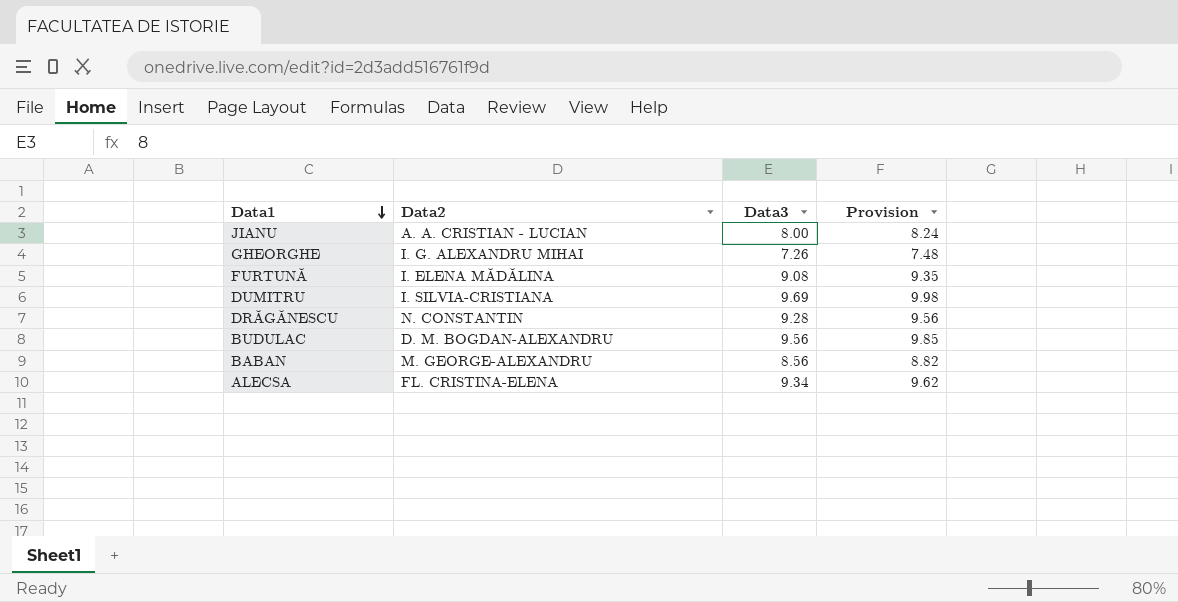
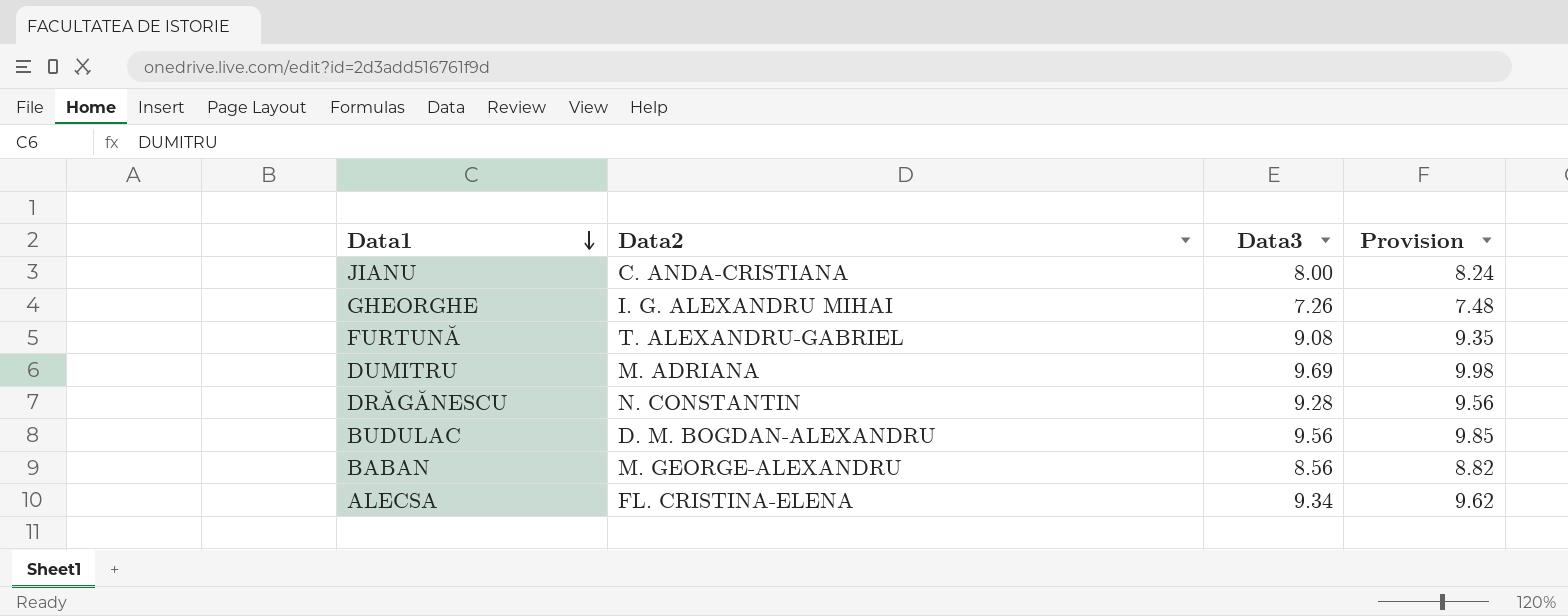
JIANU | Data2: A. A. CRISTIAN - LUCIAN -> C. ANDA-CRISTIANA
FURTUNĂ | Data2: I. ELENA MĂDĂLINA -> T. ALEXANDRU-GABRIEL
DUMITRU | Data2: I. SILVIA-CRISTIANA -> M. ADRIANA

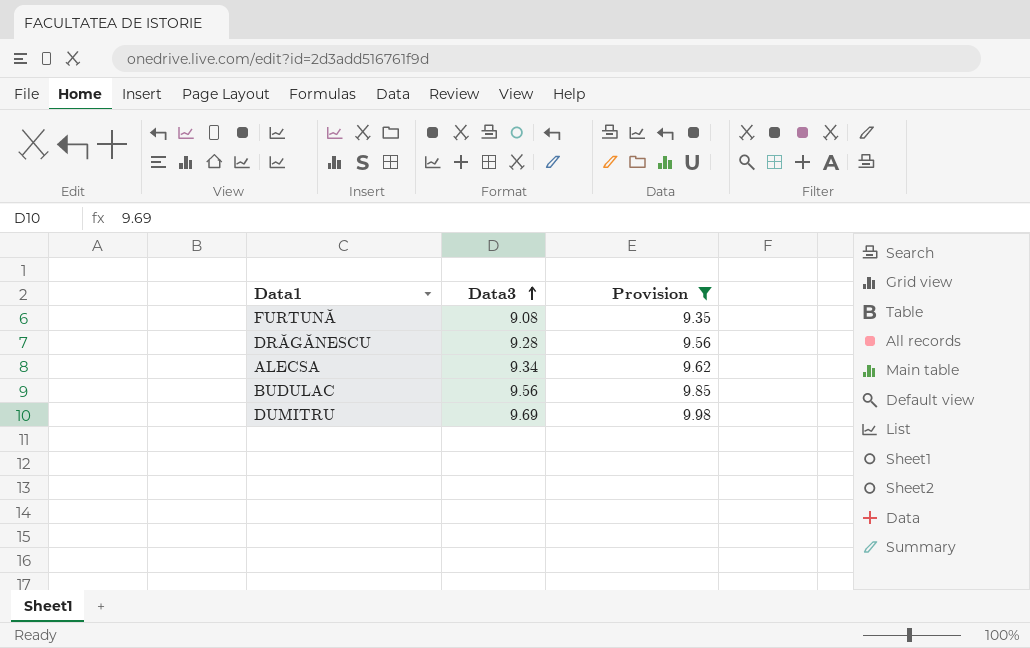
filter: none -> Provision >= 9.35
row order: Data1 descending -> Data3 ascending
column Data2 | position: 2 -> none

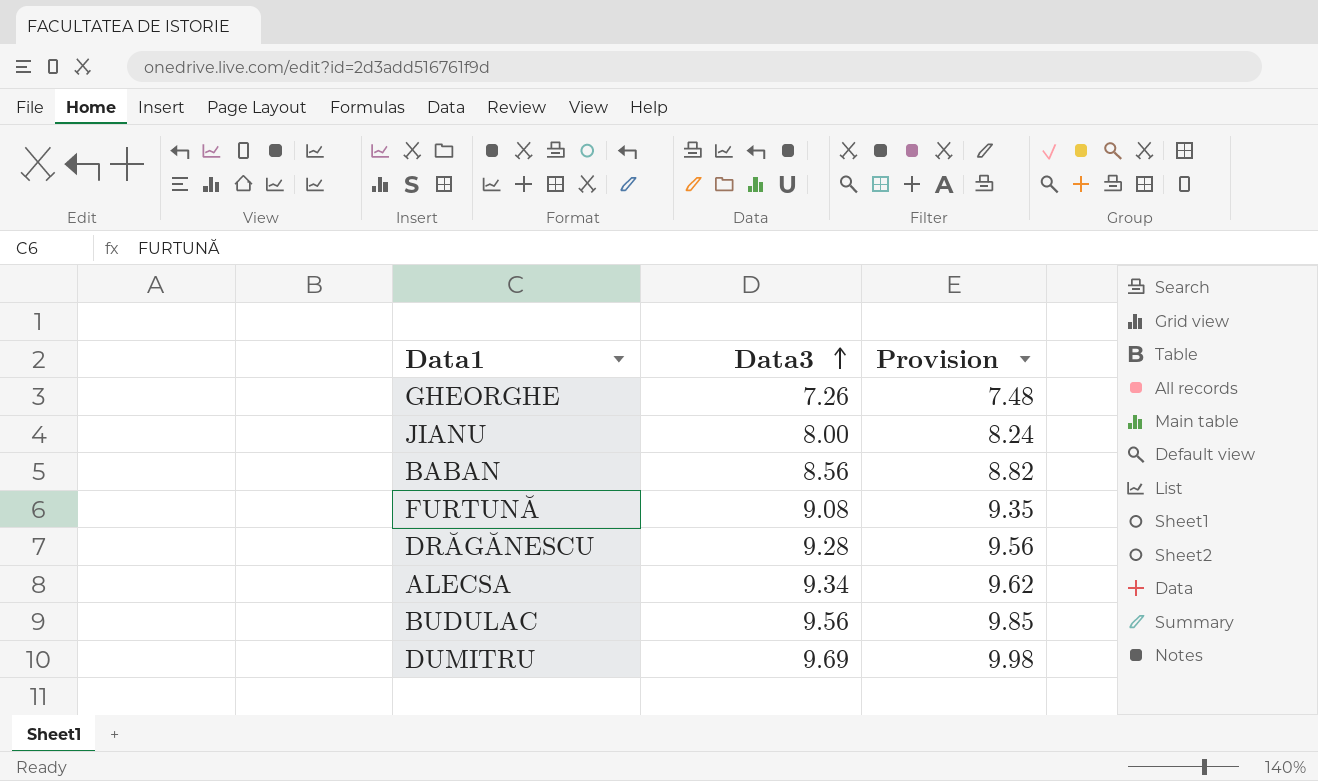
filter: Provision >= 9.35 -> none

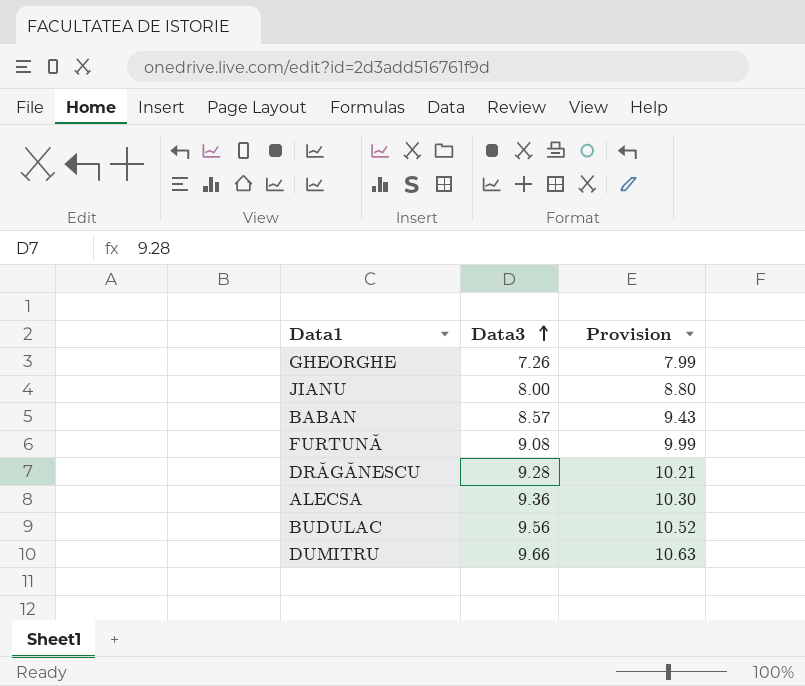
column Provision | formula: [Data3] * 1.03 -> [Data3] * 1.1
BABAN | Data3: 8.56 -> 8.57
ALECSA | Data3: 9.34 -> 9.36
DUMITRU | Data3: 9.69 -> 9.66

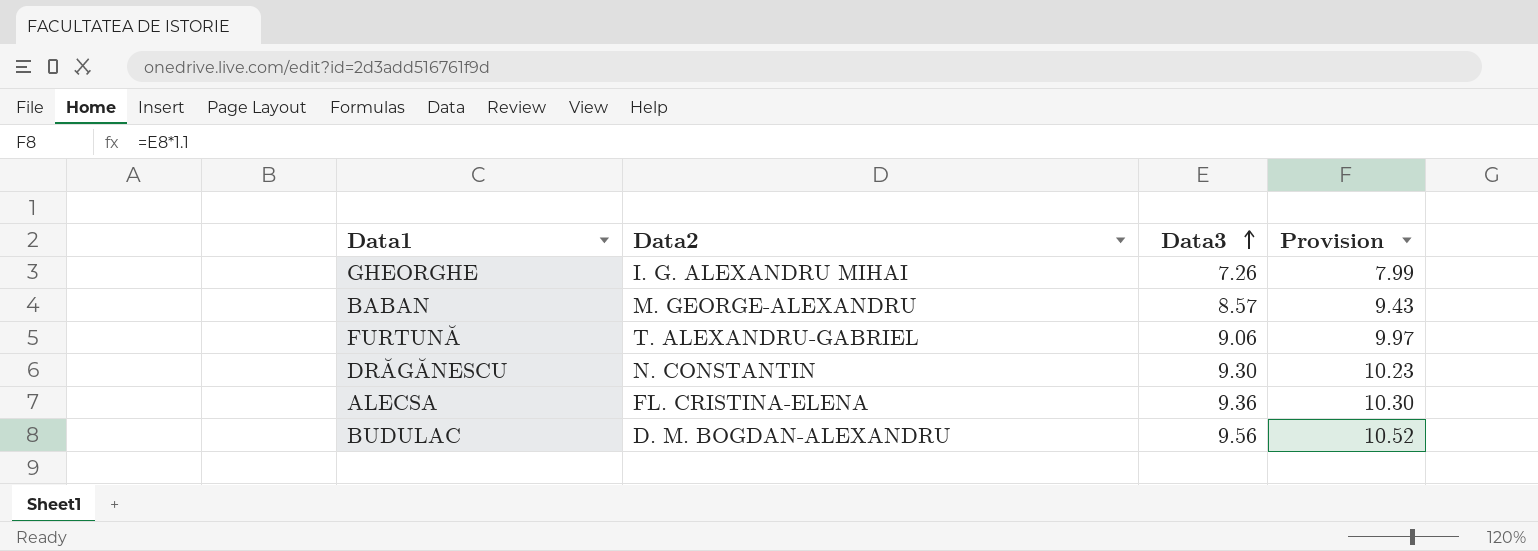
column Data2 | position: none -> 2
row JIANU: 8.00 | 8.80 -> none
row DUMITRU: 9.66 | 10.63 -> none
FURTUNĂ | Data3: 9.08 -> 9.06
FURTUNĂ | Provision: 9.99 -> 9.97
DRĂGĂNESCU | Data3: 9.28 -> 9.30
DRĂGĂNESCU | Provision: 10.21 -> 10.23

